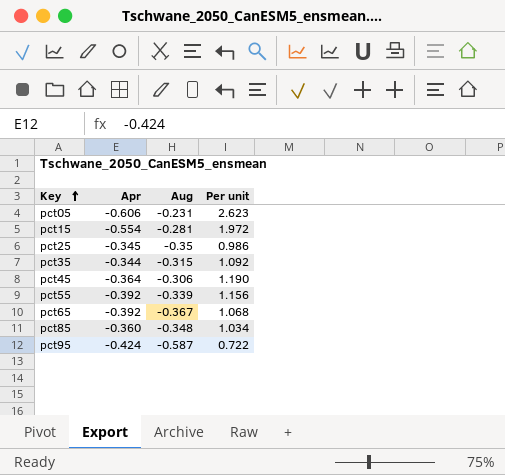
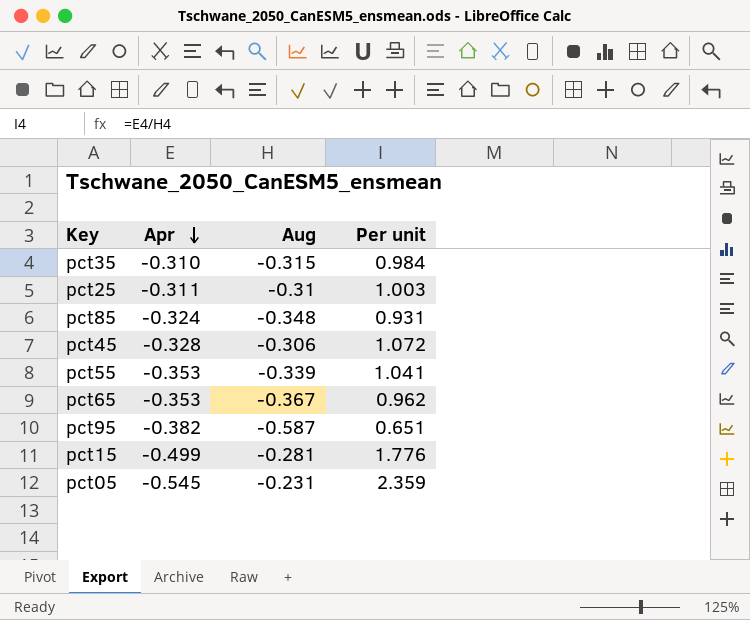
row order: Key ascending -> Apr descending
pct35 | Apr: -0.344 -> -0.310
pct35 | Per unit: 1.092 -> 0.984
pct25 | Apr: -0.345 -> -0.311
pct25 | Aug: -0.35 -> -0.31
pct25 | Per unit: 0.986 -> 1.003
pct85 | Apr: -0.360 -> -0.324
pct85 | Per unit: 1.034 -> 0.931
pct45 | Apr: -0.364 -> -0.328
pct45 | Per unit: 1.190 -> 1.072
pct55 | Apr: -0.392 -> -0.353
pct55 | Per unit: 1.156 -> 1.041
pct65 | Apr: -0.392 -> -0.353
pct65 | Per unit: 1.068 -> 0.962
pct95 | Apr: -0.424 -> -0.382
pct95 | Per unit: 0.722 -> 0.651
pct15 | Apr: -0.554 -> -0.499
pct15 | Per unit: 1.972 -> 1.776
pct05 | Apr: -0.606 -> -0.545
pct05 | Per unit: 2.623 -> 2.359

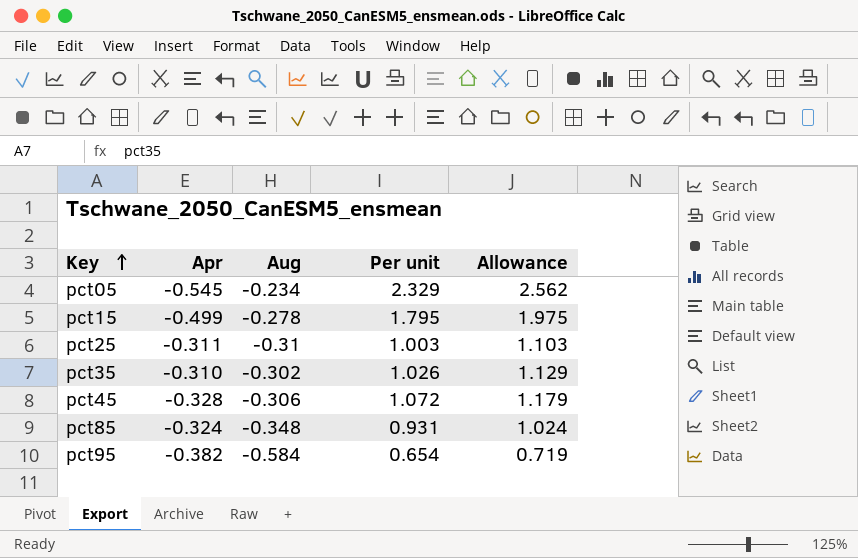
row order: Apr descending -> Key ascending
column Allowance | formula: none -> [Per unit] * 1.1
row pct55: -0.353 | -0.339 | 1.041 -> none
row pct65: -0.353 | -0.367 | 0.962 -> none
pct05 | Aug: -0.231 -> -0.234
pct05 | Per unit: 2.359 -> 2.329
pct15 | Aug: -0.281 -> -0.278
pct15 | Per unit: 1.776 -> 1.795
pct35 | Aug: -0.315 -> -0.302
pct35 | Per unit: 0.984 -> 1.026
pct95 | Aug: -0.587 -> -0.584
pct95 | Per unit: 0.651 -> 0.654

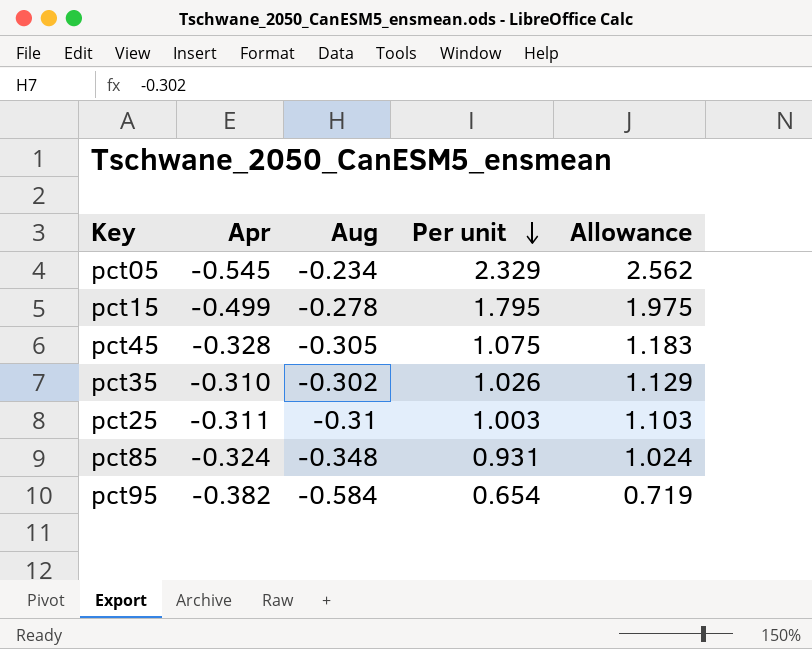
row order: Key ascending -> Per unit descending
pct45 | Aug: -0.306 -> -0.305
pct45 | Per unit: 1.072 -> 1.075
pct45 | Allowance: 1.179 -> 1.183

